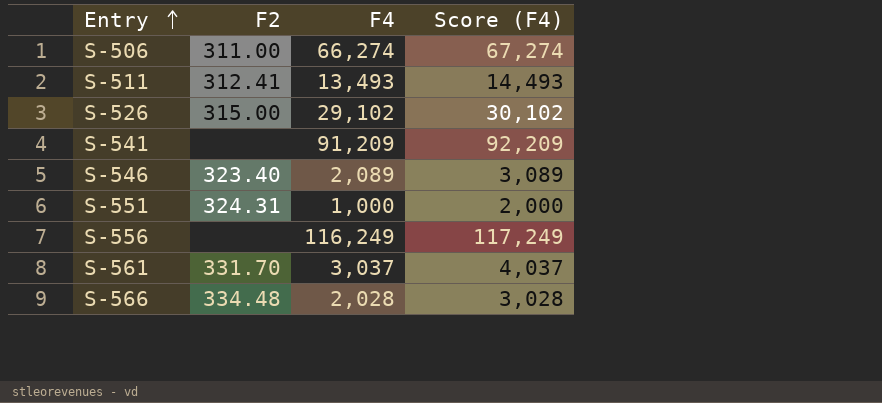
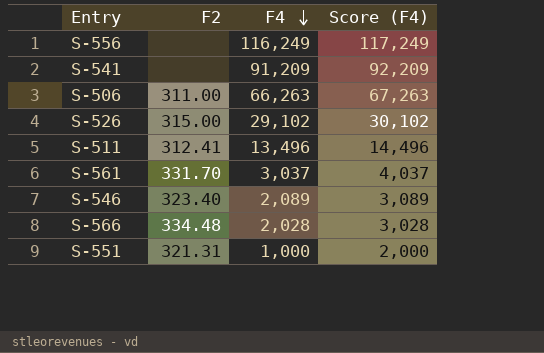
row order: Entry ascending -> F4 descending
S-506 | F4: 66,274 -> 66,263
S-506 | Score (F4): 67,274 -> 67,263
S-511 | F4: 13,493 -> 13,496
S-511 | Score (F4): 14,493 -> 14,496
S-551 | F2: 324.31 -> 321.31

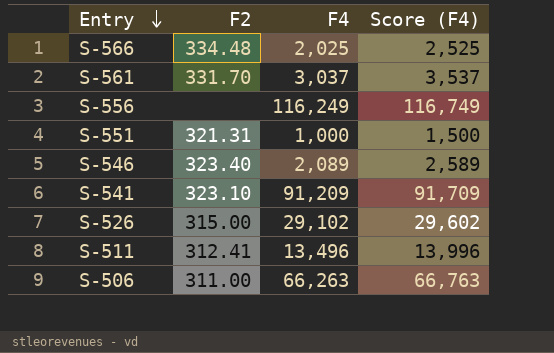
row order: F4 descending -> Entry descending
column Score (F4) | formula: [F4] + 1000 -> [F4] + 500
S-566 | F4: 2,028 -> 2,025
S-541 | F2: none -> 323.10

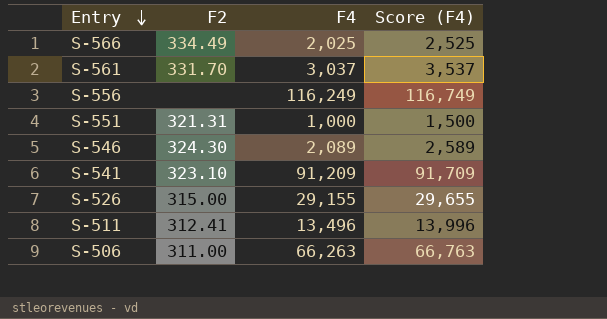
S-566 | F2: 334.48 -> 334.49
S-546 | F2: 323.40 -> 324.30
S-526 | F4: 29,102 -> 29,155
S-526 | Score (F4): 29,602 -> 29,655

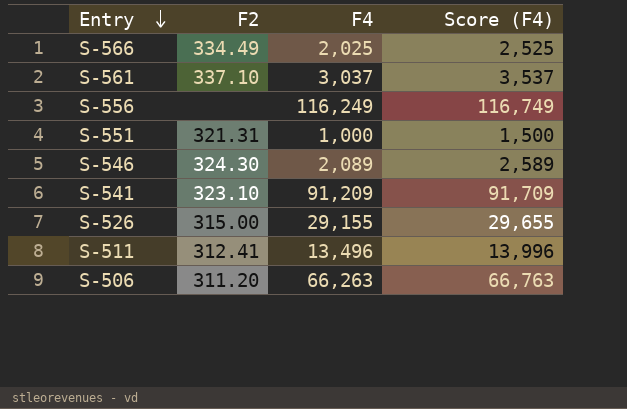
S-561 | F2: 331.70 -> 337.10
S-506 | F2: 311.00 -> 311.20

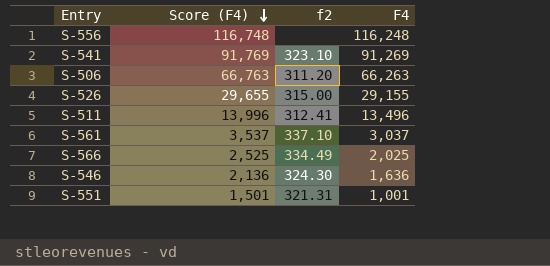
row order: Entry descending -> Score (F4) descending
column Score (F4) | position: 4 -> 2
column name: F2 -> f2
S-556 | Score (F4): 116,749 -> 116,748
S-556 | F4: 116,249 -> 116,248
S-541 | Score (F4): 91,709 -> 91,769
S-541 | F4: 91,209 -> 91,269
S-546 | Score (F4): 2,589 -> 2,136
S-546 | F4: 2,089 -> 1,636
S-551 | Score (F4): 1,500 -> 1,501
S-551 | F4: 1,000 -> 1,001

